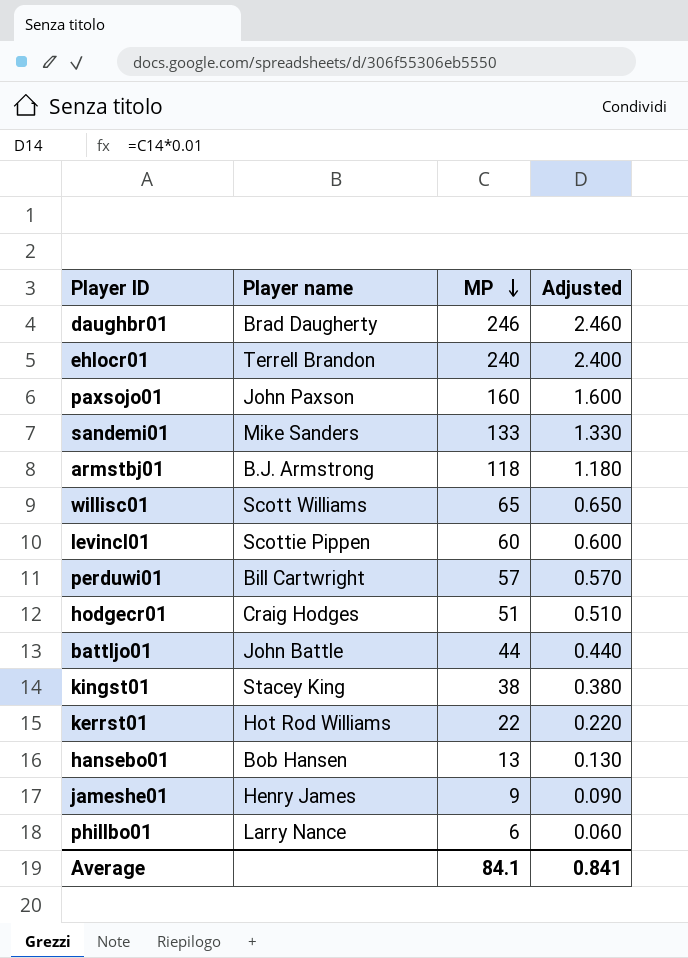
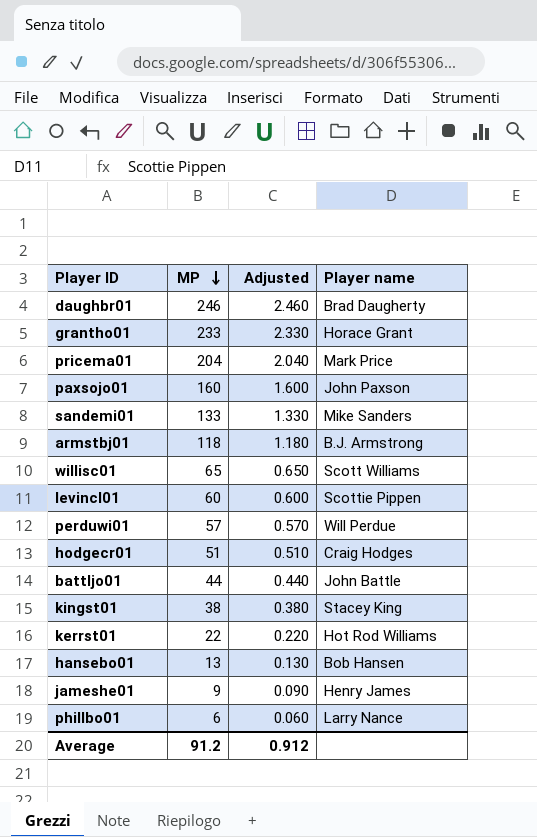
column Player name | position: 2 -> 4
row ehlocr01: Terrell Brandon | 240 | 2.400 -> none
row grantho01: none -> 233 | 2.330 | Horace Grant
row pricema01: none -> 204 | 2.040 | Mark Price
perduwi01 | Player name: Bill Cartwright -> Will Perdue
Average | MP: 84.1 -> 91.2
Average | Adjusted: 0.841 -> 0.912

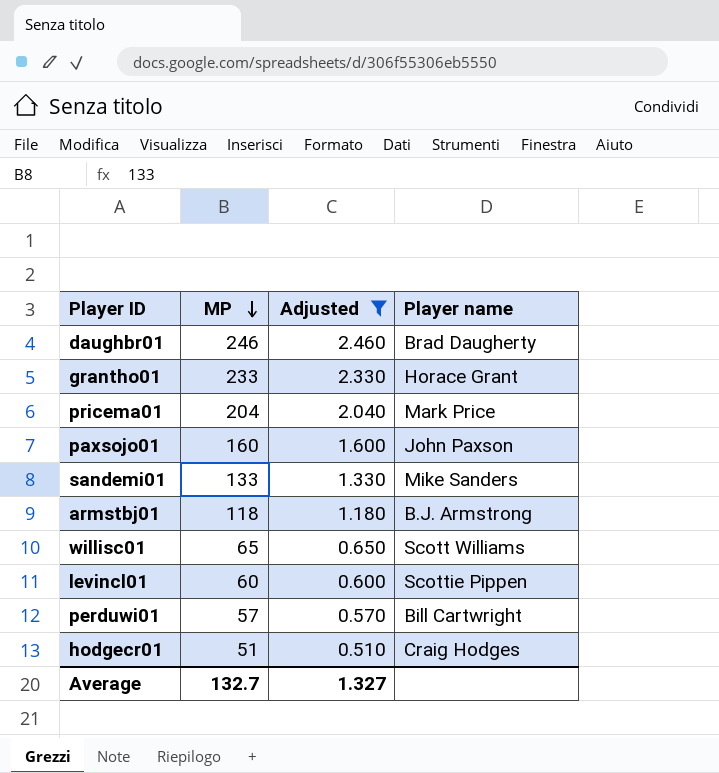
filter: none -> Adjusted >= 0.510
perduwi01 | Player name: Will Perdue -> Bill Cartwright
Average | MP: 91.2 -> 132.7
Average | Adjusted: 0.912 -> 1.327

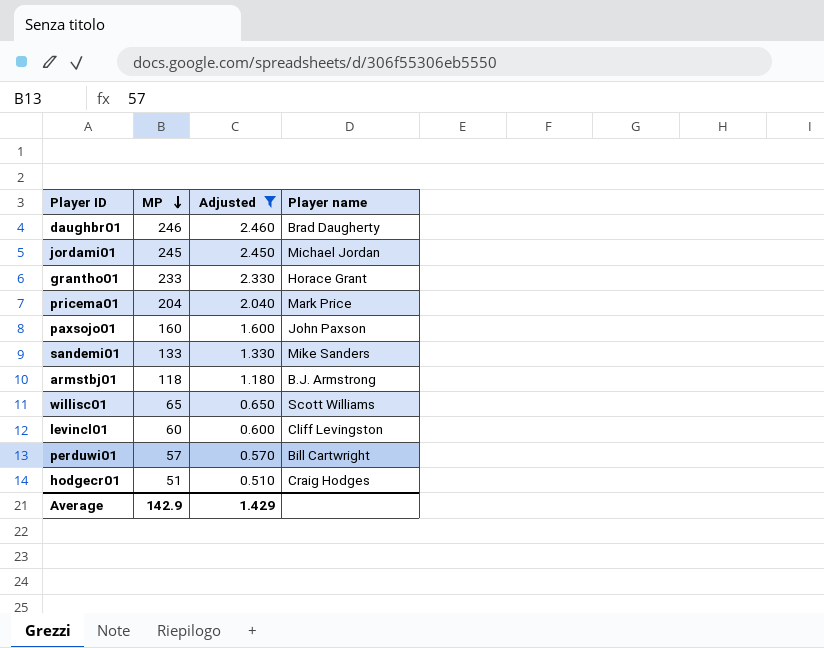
row jordami01: none -> 245 | 2.450 | Michael Jordan
levincl01 | Player name: Scottie Pippen -> Cliff Levingston
Average | MP: 132.7 -> 142.9
Average | Adjusted: 1.327 -> 1.429

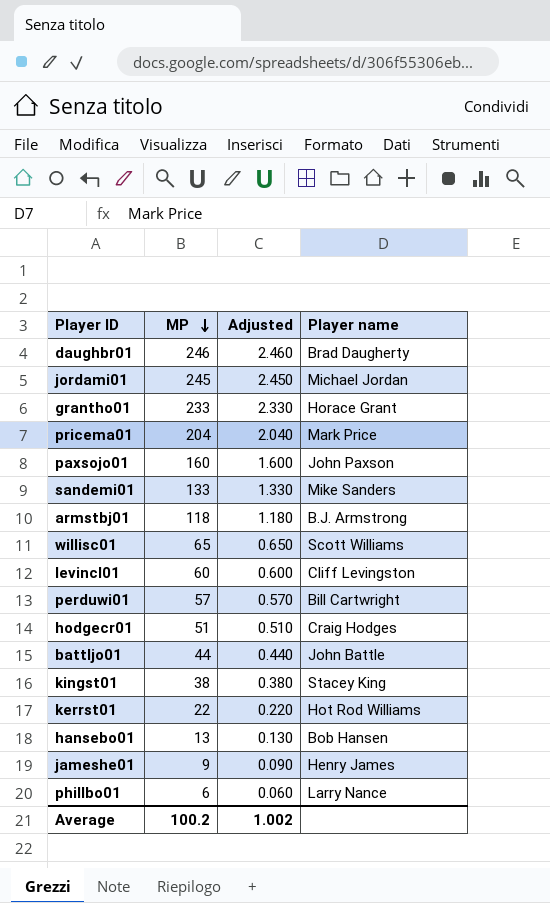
filter: Adjusted >= 0.510 -> none
Average | MP: 142.9 -> 100.2
Average | Adjusted: 1.429 -> 1.002

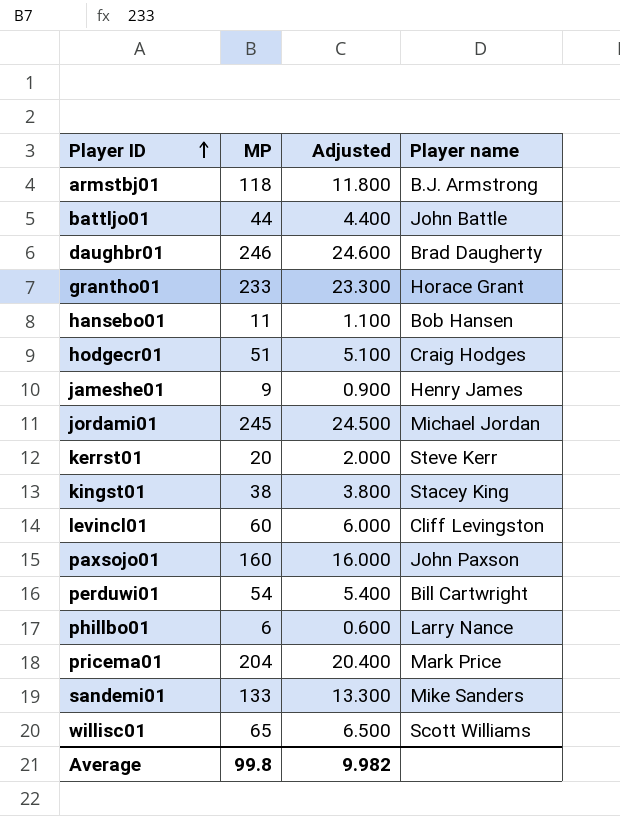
row order: MP descending -> Player ID ascending
column Adjusted | formula: [MP] * 0.01 -> [MP] * 0.1
hansebo01 | MP: 13 -> 11
kerrst01 | MP: 22 -> 20
kerrst01 | Player name: Hot Rod Williams -> Steve Kerr
perduwi01 | MP: 57 -> 54
Average | MP: 100.2 -> 99.8
Average | Adjusted: 1.002 -> 9.982

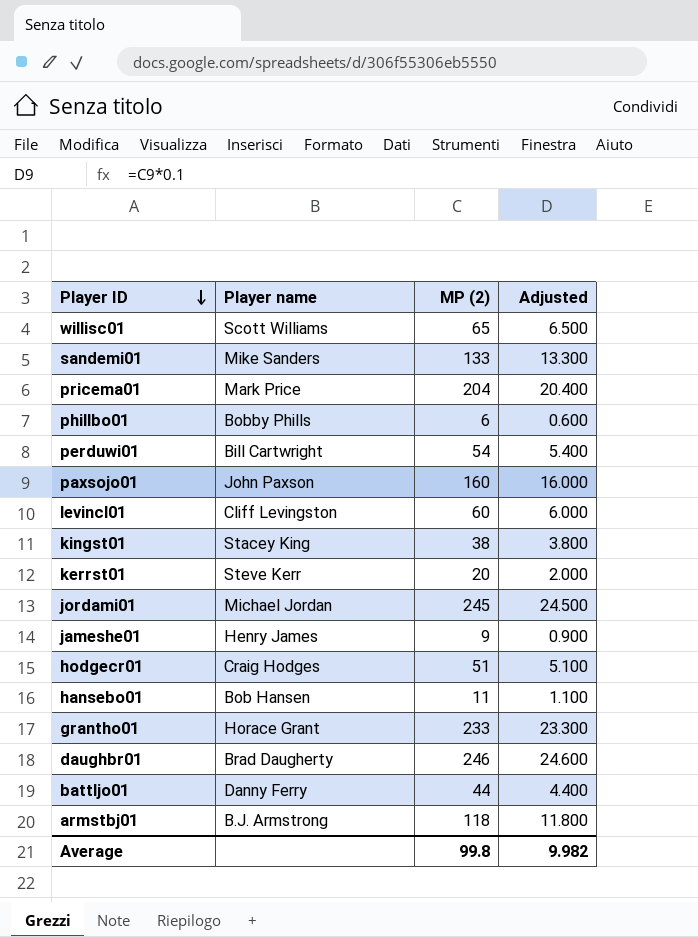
row order: Player ID ascending -> Player ID descending
column Player name | position: 4 -> 2
column name: MP -> MP (2)
phillbo01 | Player name: Larry Nance -> Bobby Phills
battljo01 | Player name: John Battle -> Danny Ferry

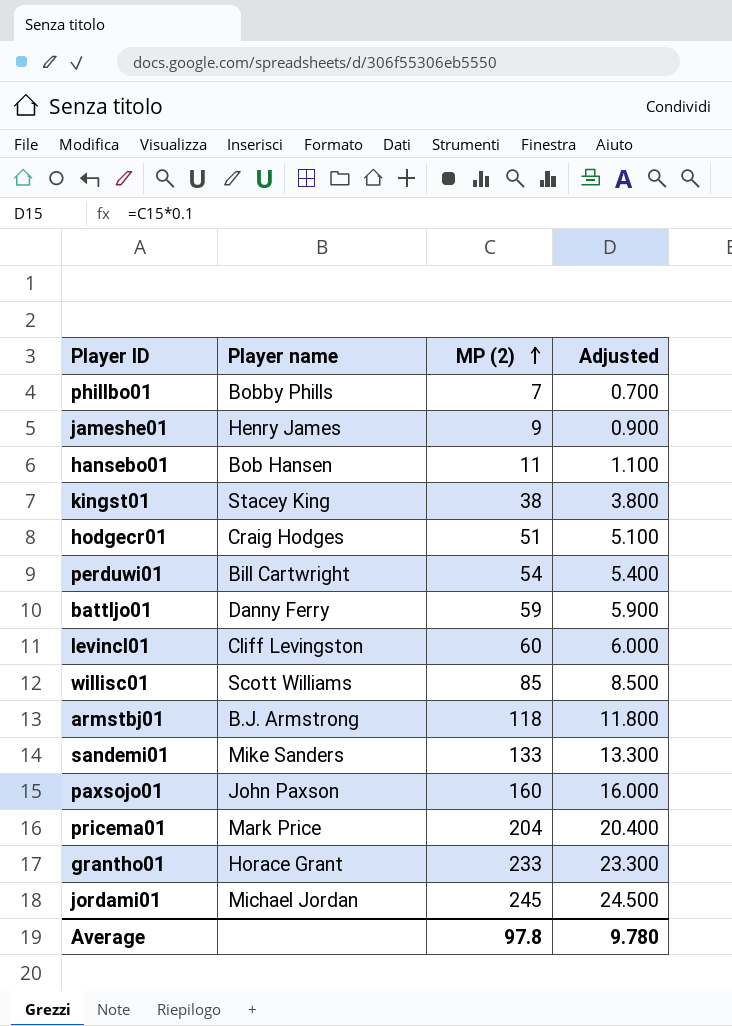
row order: Player ID descending -> MP (2) ascending
row kerrst01: Steve Kerr | 20 | 2.000 -> none
row daughbr01: Brad Daugherty | 246 | 24.600 -> none
phillbo01 | MP (2): 6 -> 7
phillbo01 | Adjusted: 0.600 -> 0.700
battljo01 | MP (2): 44 -> 59
battljo01 | Adjusted: 4.400 -> 5.900
willisc01 | MP (2): 65 -> 85
willisc01 | Adjusted: 6.500 -> 8.500
Average | MP (2): 99.8 -> 97.8
Average | Adjusted: 9.982 -> 9.780

